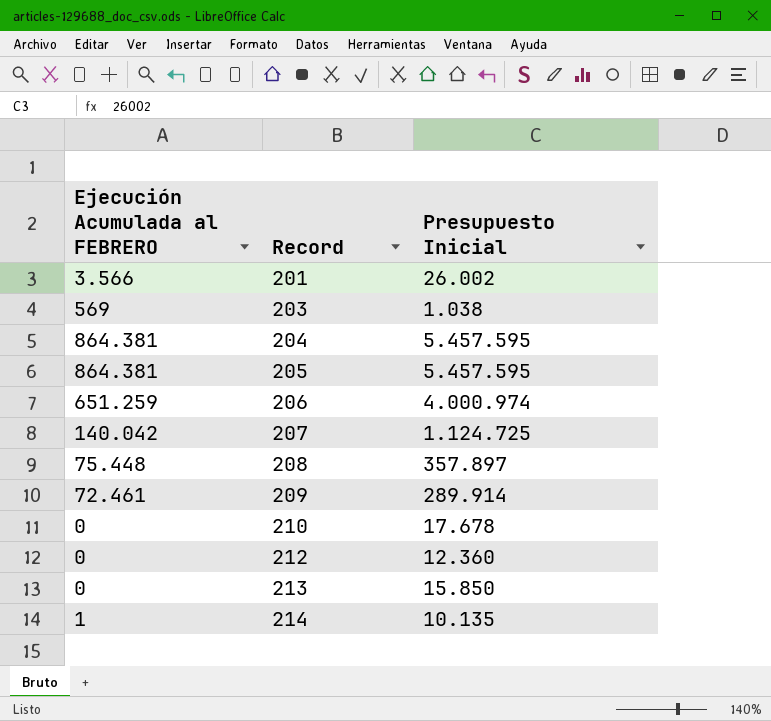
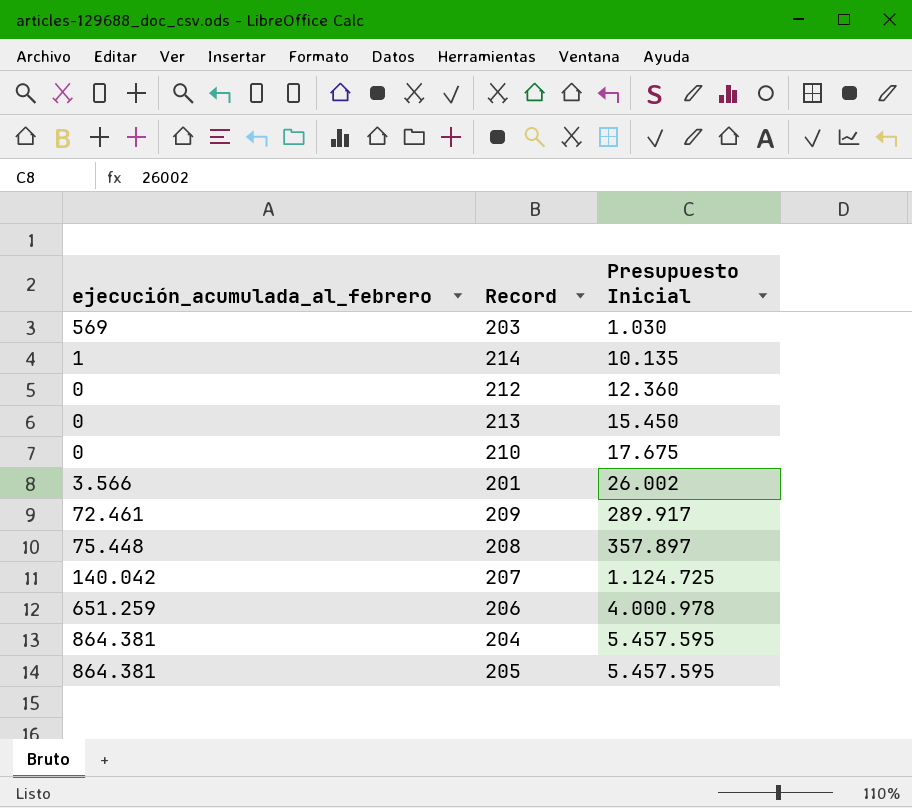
row order: Record ascending -> Presupuesto Inicial ascending
column name: Ejecución Acumulada al FEBRERO -> ejecución_acumulada_al_febrero
203 | Presupuesto Inicial: 1.038 -> 1.030
213 | Presupuesto Inicial: 15.850 -> 15.450
210 | Presupuesto Inicial: 17.678 -> 17.675
209 | Presupuesto Inicial: 289.914 -> 289.917
206 | Presupuesto Inicial: 4.000.974 -> 4.000.978

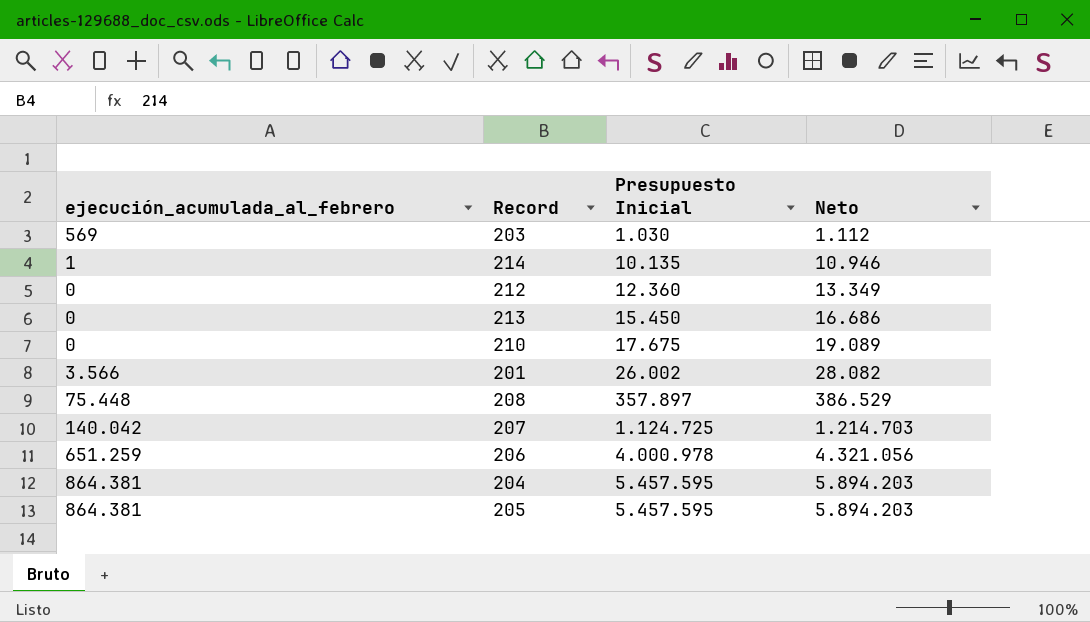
column Neto | formula: none -> [Presupuesto Inicial] * 1,08
row 209: 72.461 | 289.917 -> none

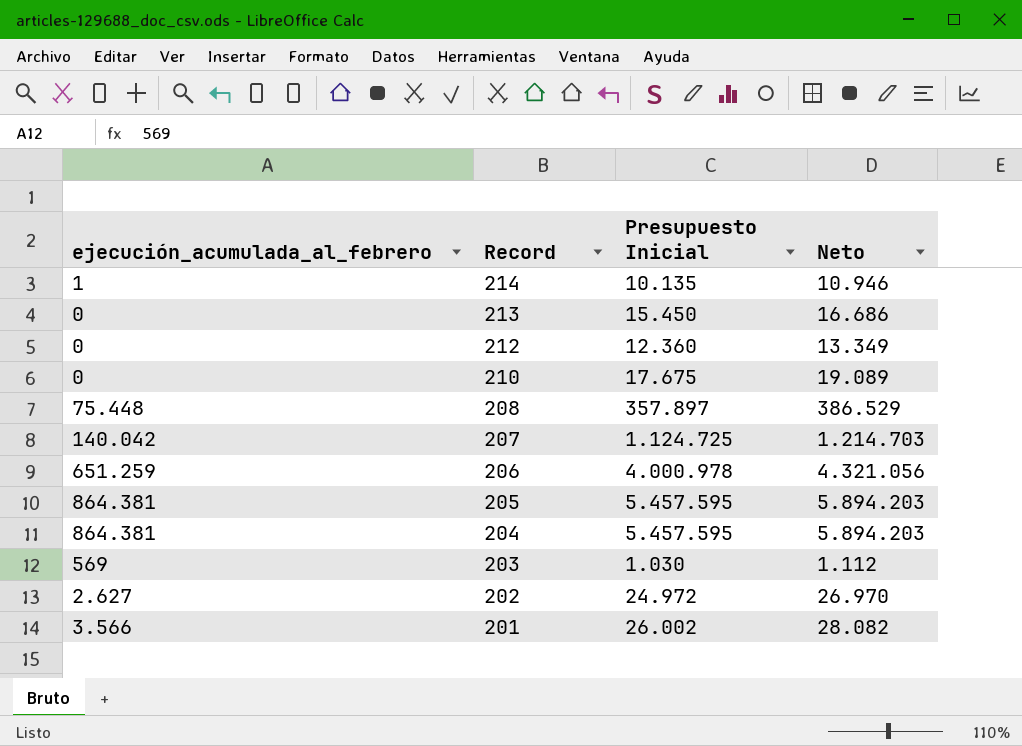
row order: Presupuesto Inicial ascending -> Record descending
row 202: none -> 2.627 | 24.972 | 26.970

